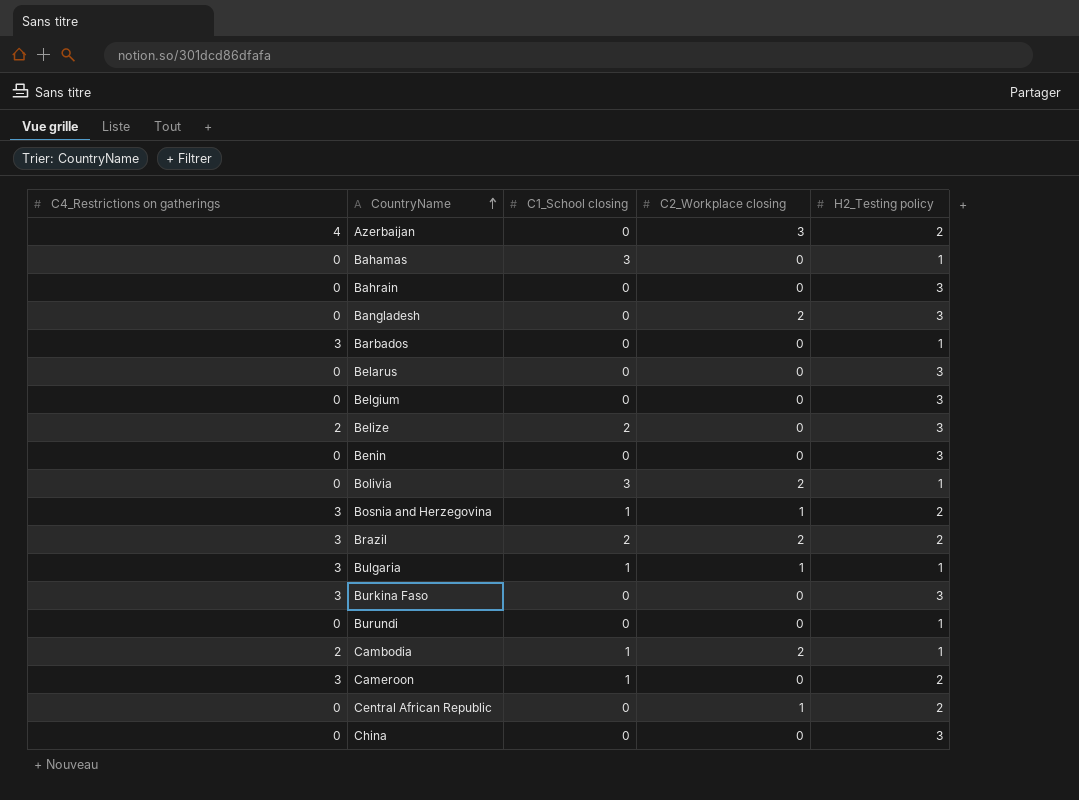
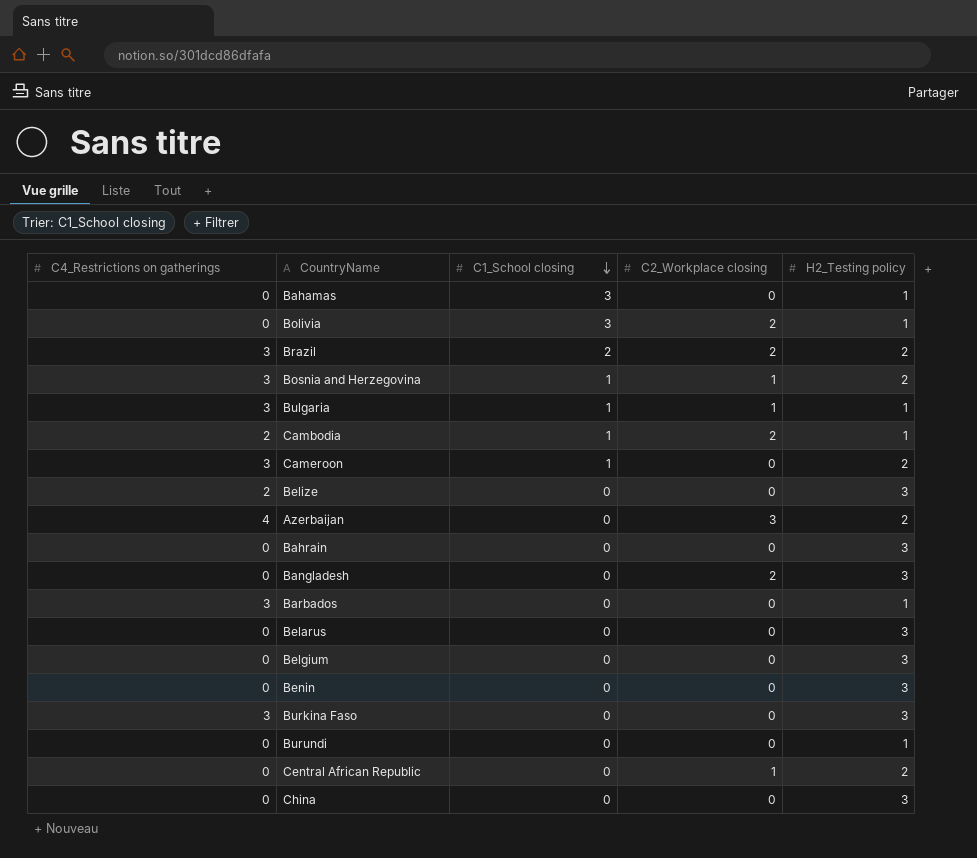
row order: CountryName ascending -> C1_School closing descending
Belize | C1_School closing: 2 -> 0

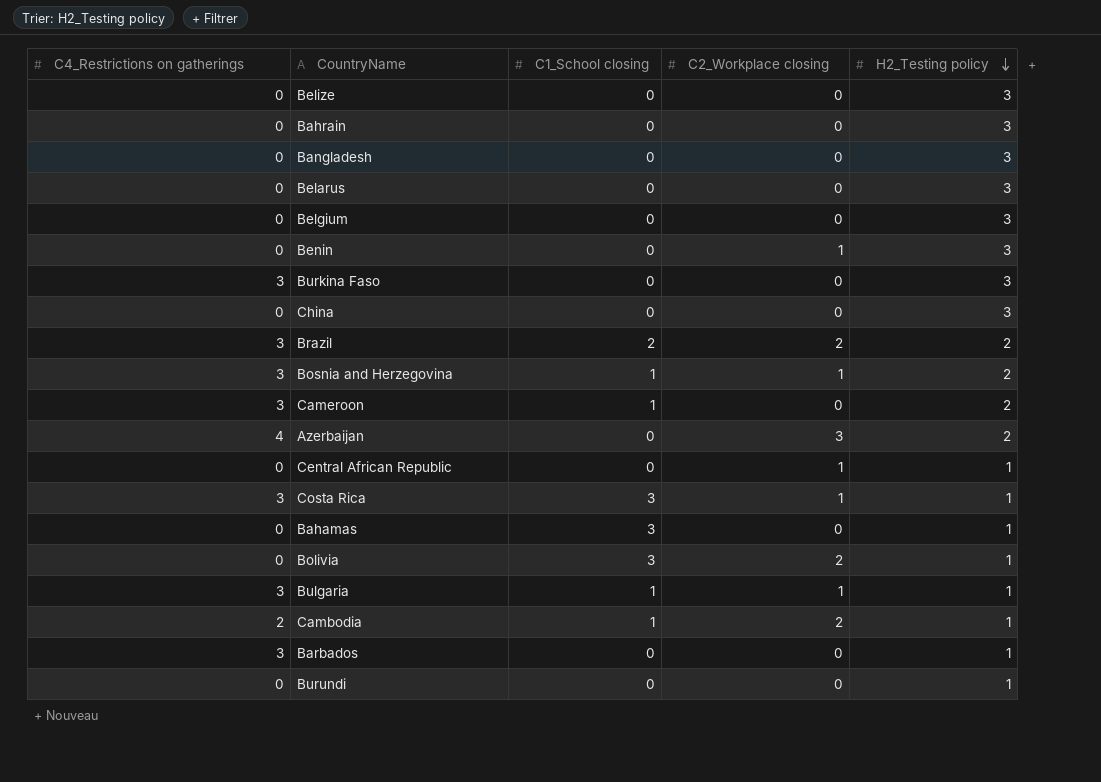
row order: C1_School closing descending -> H2_Testing policy descending
Belize | C4_Restrictions on gatherings: 2 -> 0
Bangladesh | C2_Workplace closing: 2 -> 0
Benin | C2_Workplace closing: 0 -> 1
Central African Republic | H2_Testing policy: 2 -> 1
row Costa Rica: none -> 3 | 3 | 1 | 1

